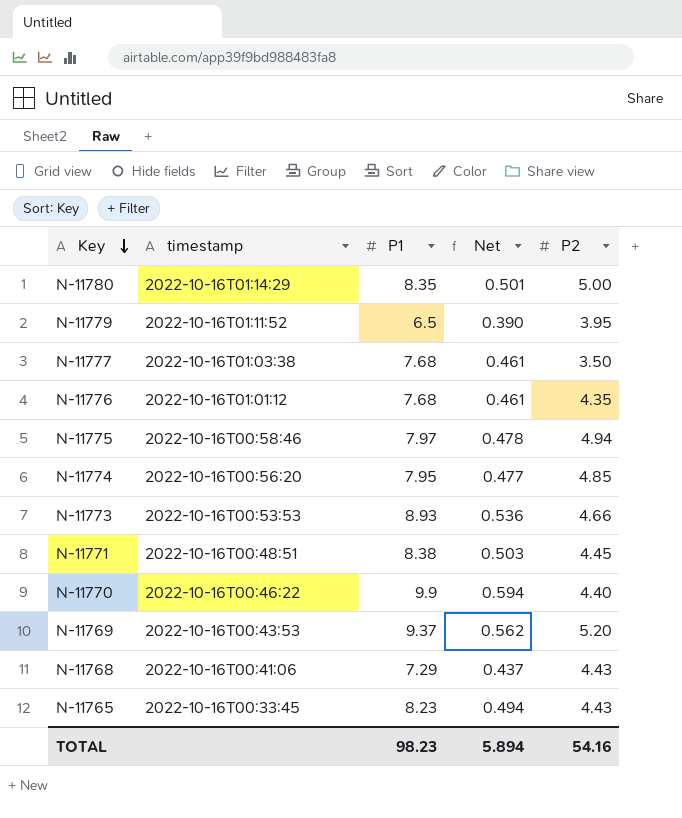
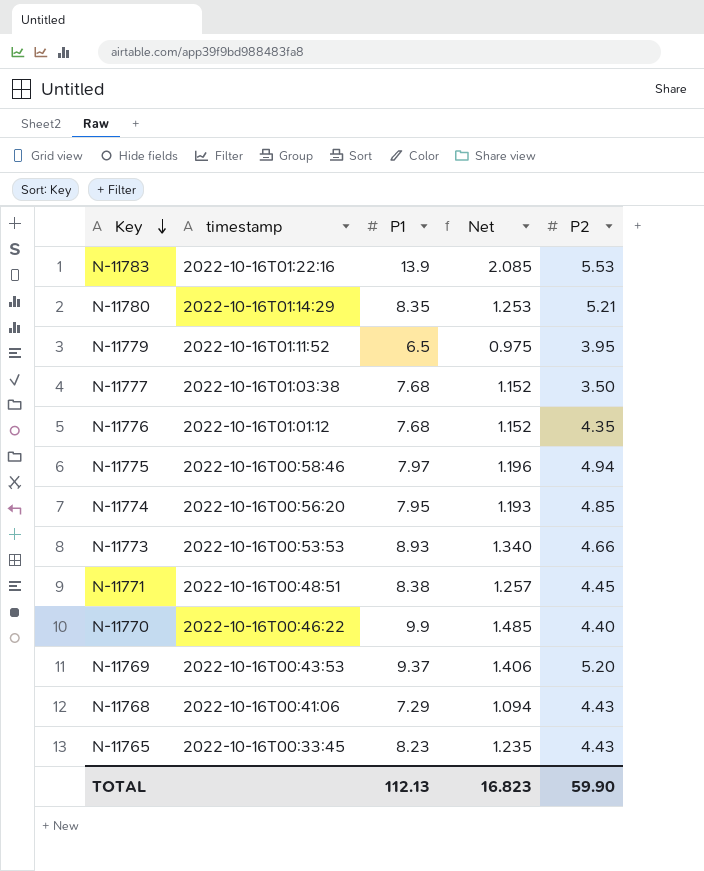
column Net | formula: [P1] * 0.06 -> [P1] * 0.15
row N-11783: none -> 2022-10-16T01:22:16 | 13.9 | 2.085 | 5.53
N-11780 | P2: 5.00 -> 5.21
TOTAL | P1: 98.23 -> 112.13
TOTAL | Net: 5.894 -> 16.823
TOTAL | P2: 54.16 -> 59.90

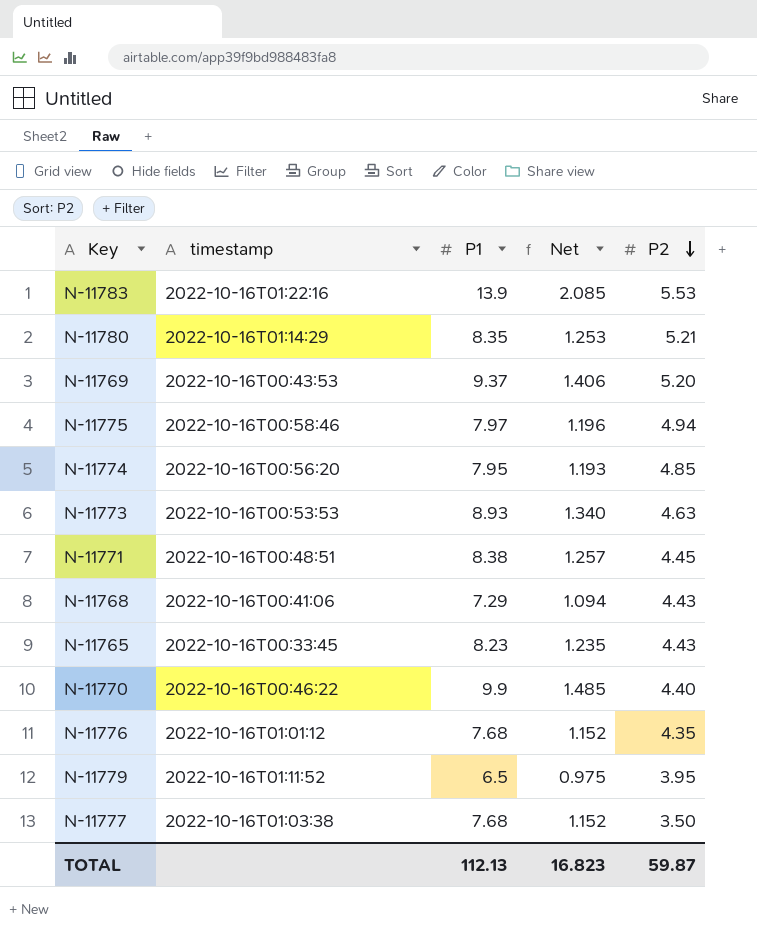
row order: Key descending -> P2 descending
N-11773 | P2: 4.66 -> 4.63
TOTAL | P2: 59.90 -> 59.87

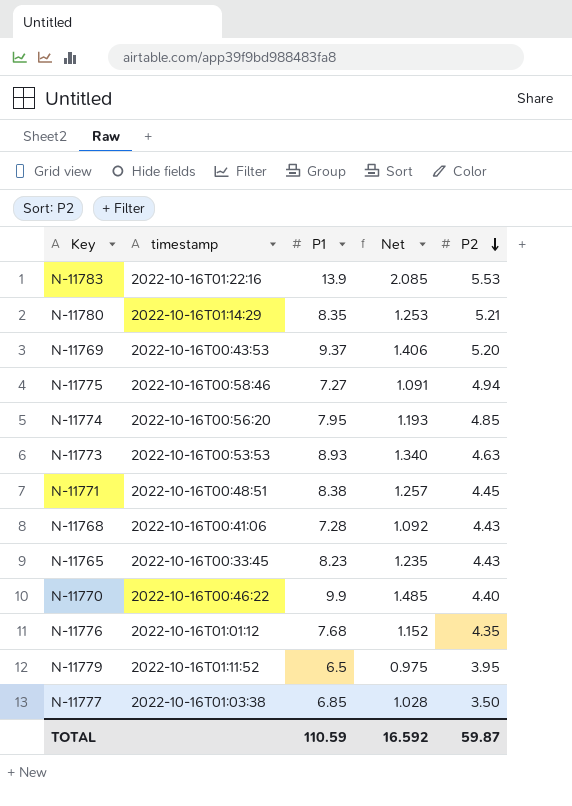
N-11775 | P1: 7.97 -> 7.27
N-11775 | Net: 1.196 -> 1.091
N-11768 | P1: 7.29 -> 7.28
N-11768 | Net: 1.094 -> 1.092
N-11777 | P1: 7.68 -> 6.85
N-11777 | Net: 1.152 -> 1.028
TOTAL | P1: 112.13 -> 110.59
TOTAL | Net: 16.823 -> 16.592

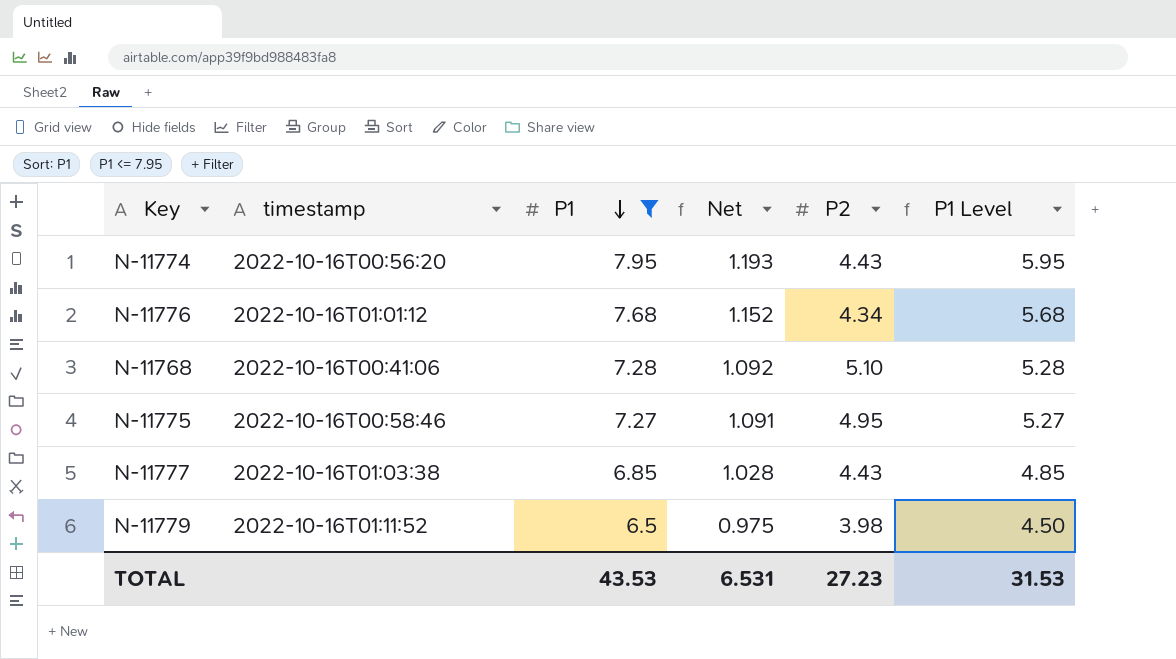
filter: none -> P1 <= 7.95
row order: P2 descending -> P1 descending
column P1 Level | formula: none -> [P1] - 2
N-11774 | P2: 4.85 -> 4.43
N-11776 | P2: 4.35 -> 4.34
N-11768 | P2: 4.43 -> 5.10
N-11775 | P2: 4.94 -> 4.95
N-11777 | P2: 3.50 -> 4.43
N-11779 | P2: 3.95 -> 3.98
TOTAL | P1: 110.59 -> 43.53
TOTAL | Net: 16.592 -> 6.531
TOTAL | P2: 59.87 -> 27.23

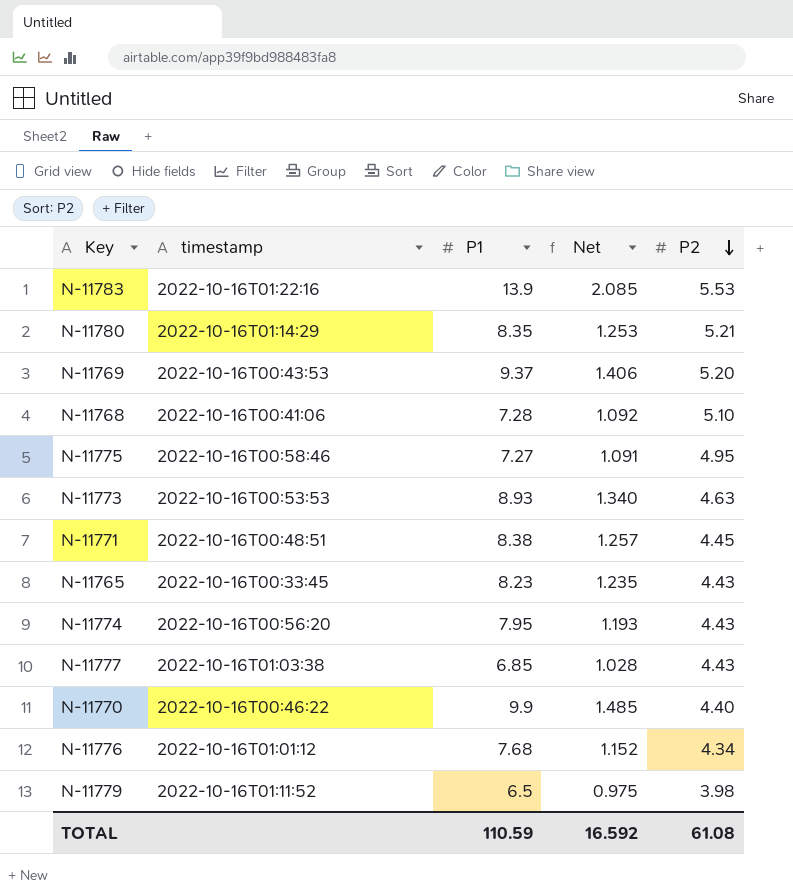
filter: P1 <= 7.95 -> none
row order: P1 descending -> P2 descending
column P1 Level | formula: [P1] - 2 -> none
TOTAL | P1: 43.53 -> 110.59
TOTAL | Net: 6.531 -> 16.592
TOTAL | P2: 27.23 -> 61.08

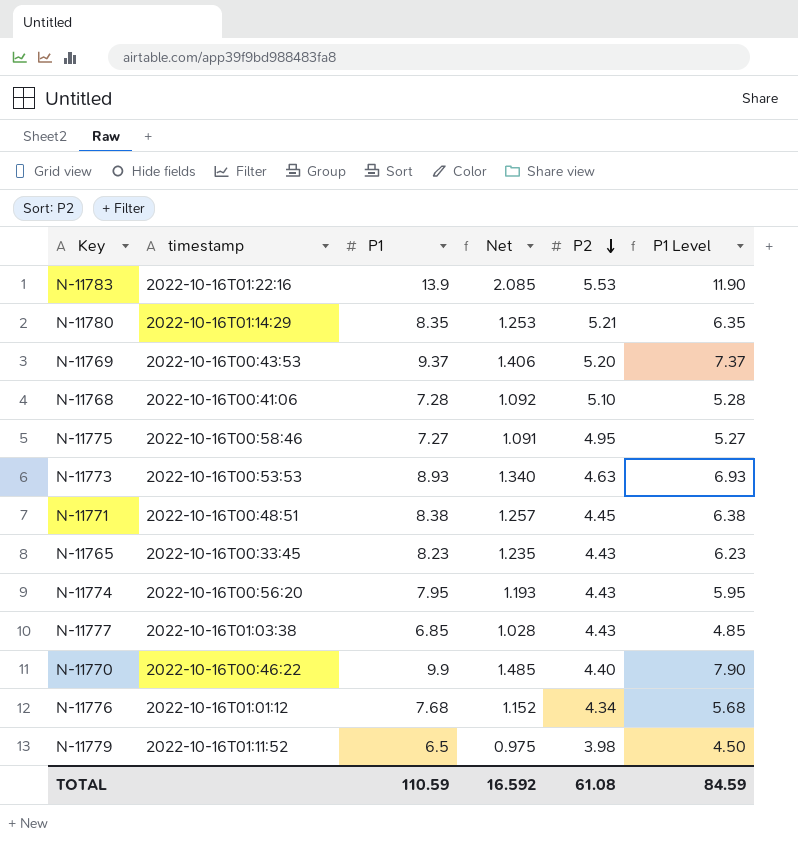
column P1 Level | formula: none -> [P1] - 2

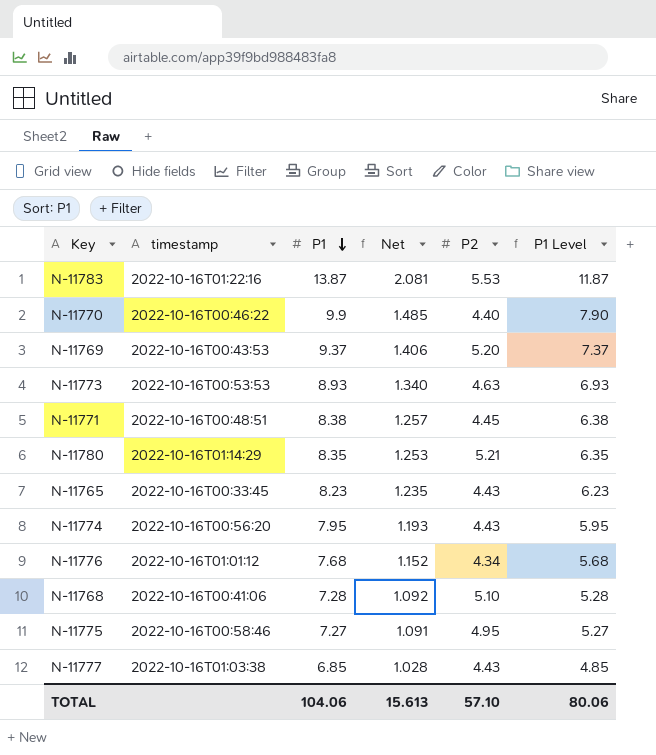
row order: P2 descending -> P1 descending
row N-11779: 2022-10-16T01:11:52 | 6.5 | 0.975 | 3.98 | 4.50 -> none
N-11783 | P1: 13.9 -> 13.87
N-11783 | Net: 2.085 -> 2.081
N-11783 | P1 Level: 11.90 -> 11.87
TOTAL | P1: 110.59 -> 104.06
TOTAL | Net: 16.592 -> 15.613
TOTAL | P2: 61.08 -> 57.10
TOTAL | P1 Level: 84.59 -> 80.06

